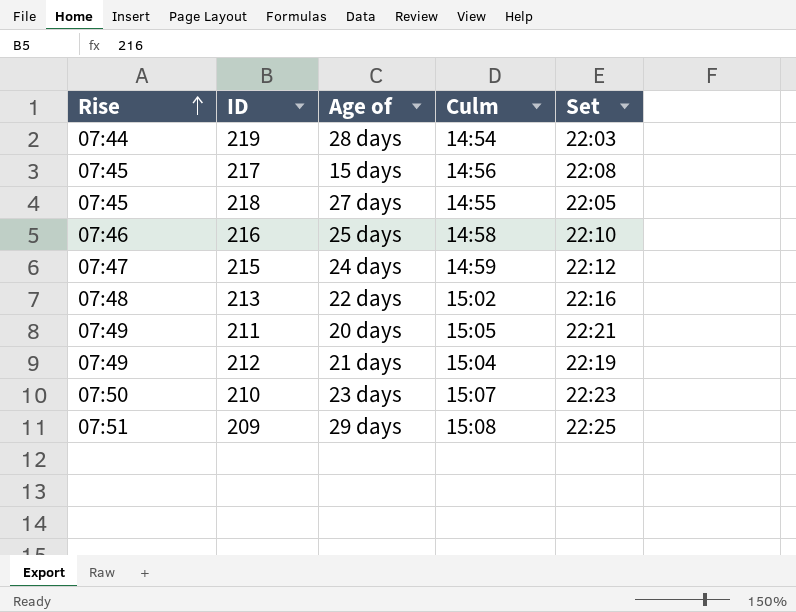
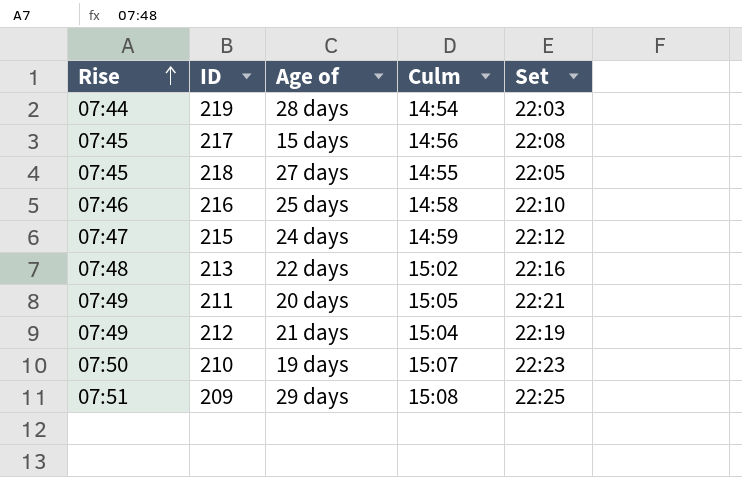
210 | Age of: 23 days -> 19 days

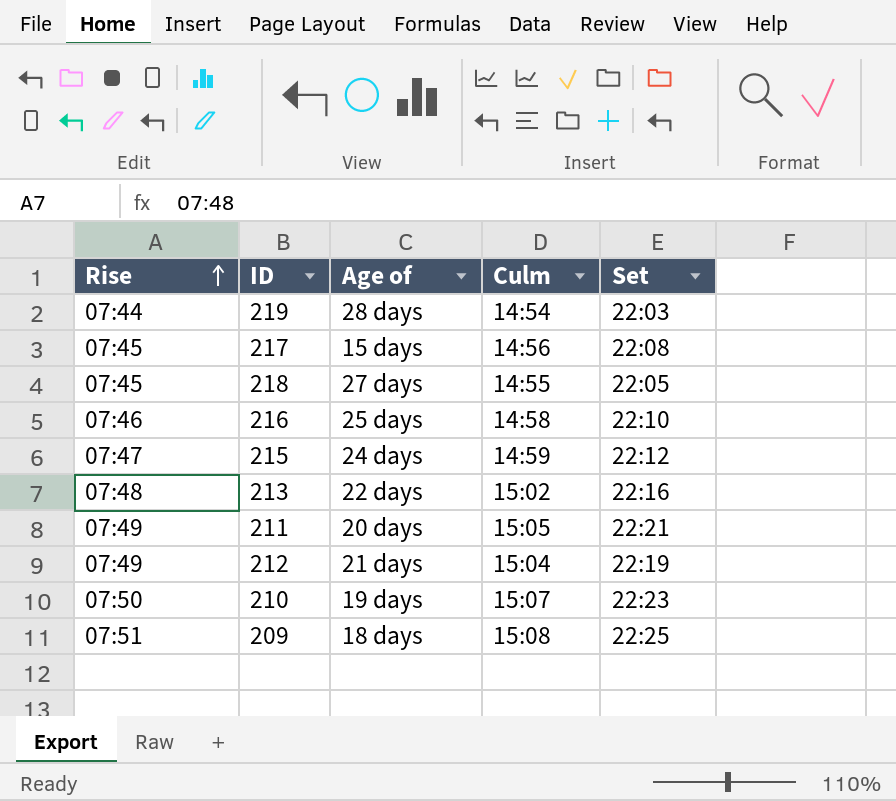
209 | Age of: 29 days -> 18 days

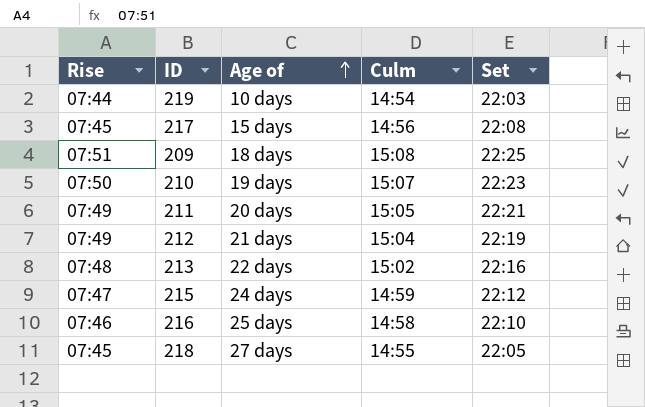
row order: Rise ascending -> Age of ascending
219 | Age of: 28 days -> 10 days

